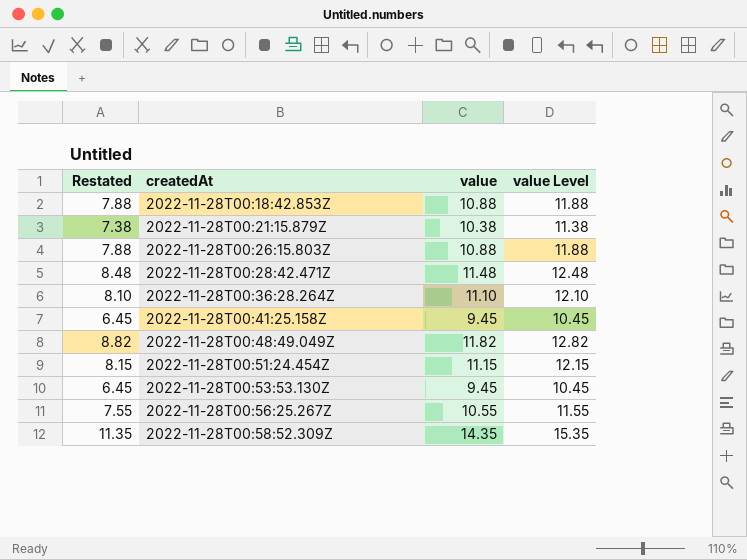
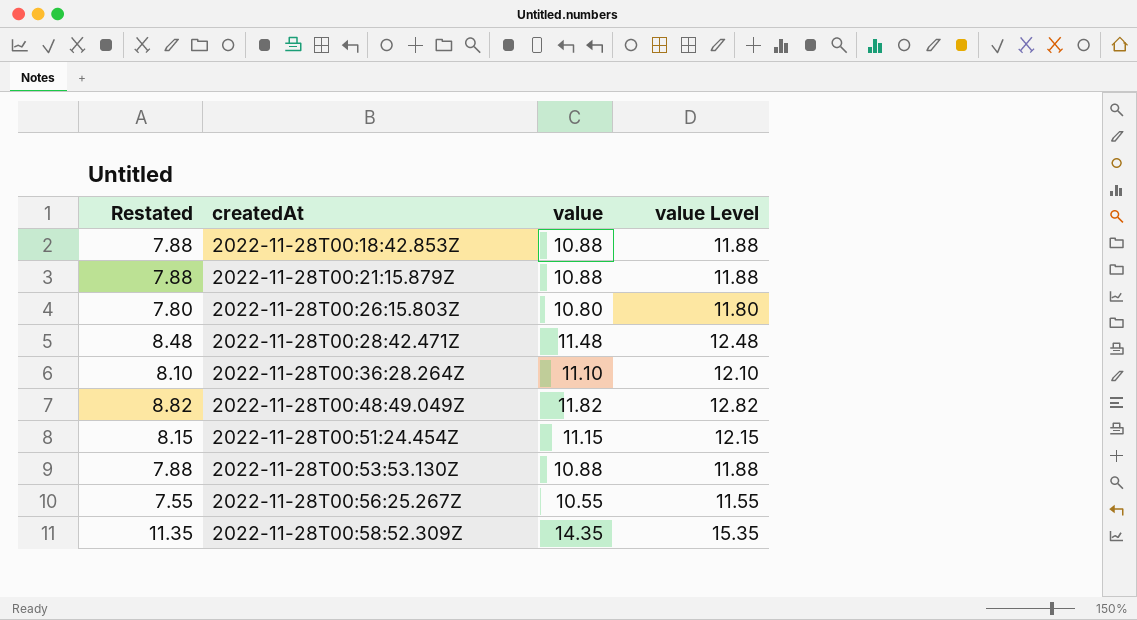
row 2022-11-28T00:41:25.158Z: 6.45 | 9.45 | 10.45 -> none
2022-11-28T00:21:15.879Z | Restated: 7.38 -> 7.88
2022-11-28T00:21:15.879Z | value: 10.38 -> 10.88
2022-11-28T00:21:15.879Z | value Level: 11.38 -> 11.88
2022-11-28T00:26:15.803Z | Restated: 7.88 -> 7.80
2022-11-28T00:26:15.803Z | value: 10.88 -> 10.80
2022-11-28T00:26:15.803Z | value Level: 11.88 -> 11.80
2022-11-28T00:53:53.130Z | Restated: 6.45 -> 7.88
2022-11-28T00:53:53.130Z | value: 9.45 -> 10.88
2022-11-28T00:53:53.130Z | value Level: 10.45 -> 11.88

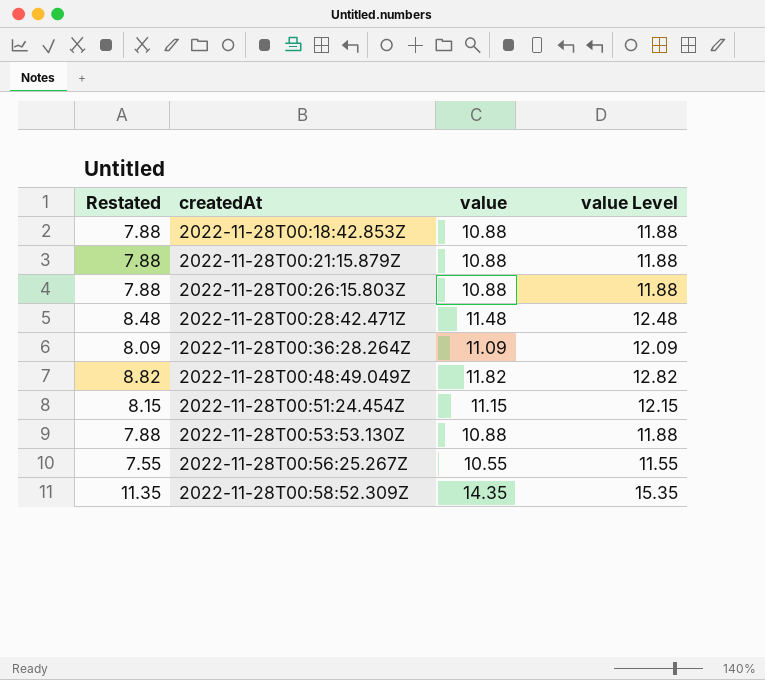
2022-11-28T00:26:15.803Z | Restated: 7.80 -> 7.88
2022-11-28T00:26:15.803Z | value: 10.80 -> 10.88
2022-11-28T00:26:15.803Z | value Level: 11.80 -> 11.88
2022-11-28T00:36:28.264Z | Restated: 8.10 -> 8.09
2022-11-28T00:36:28.264Z | value: 11.10 -> 11.09
2022-11-28T00:36:28.264Z | value Level: 12.10 -> 12.09

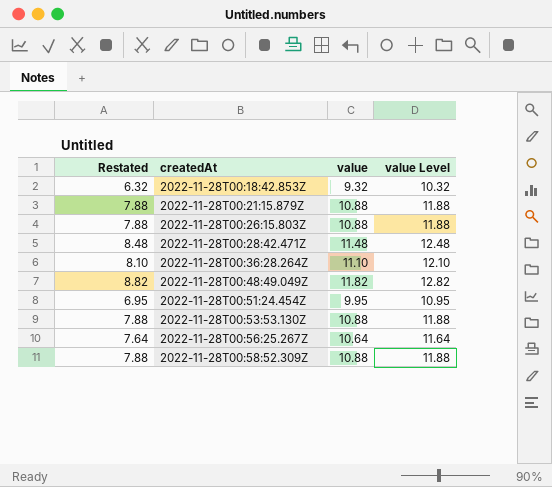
2022-11-28T00:18:42.853Z | Restated: 7.88 -> 6.32
2022-11-28T00:18:42.853Z | value: 10.88 -> 9.32
2022-11-28T00:18:42.853Z | value Level: 11.88 -> 10.32
2022-11-28T00:36:28.264Z | Restated: 8.09 -> 8.10
2022-11-28T00:36:28.264Z | value: 11.09 -> 11.10
2022-11-28T00:36:28.264Z | value Level: 12.09 -> 12.10
2022-11-28T00:51:24.454Z | Restated: 8.15 -> 6.95
2022-11-28T00:51:24.454Z | value: 11.15 -> 9.95
2022-11-28T00:51:24.454Z | value Level: 12.15 -> 10.95
2022-11-28T00:56:25.267Z | Restated: 7.55 -> 7.64
2022-11-28T00:56:25.267Z | value: 10.55 -> 10.64
2022-11-28T00:56:25.267Z | value Level: 11.55 -> 11.64
2022-11-28T00:58:52.309Z | Restated: 11.35 -> 7.88
2022-11-28T00:58:52.309Z | value: 14.35 -> 10.88
2022-11-28T00:58:52.309Z | value Level: 15.35 -> 11.88

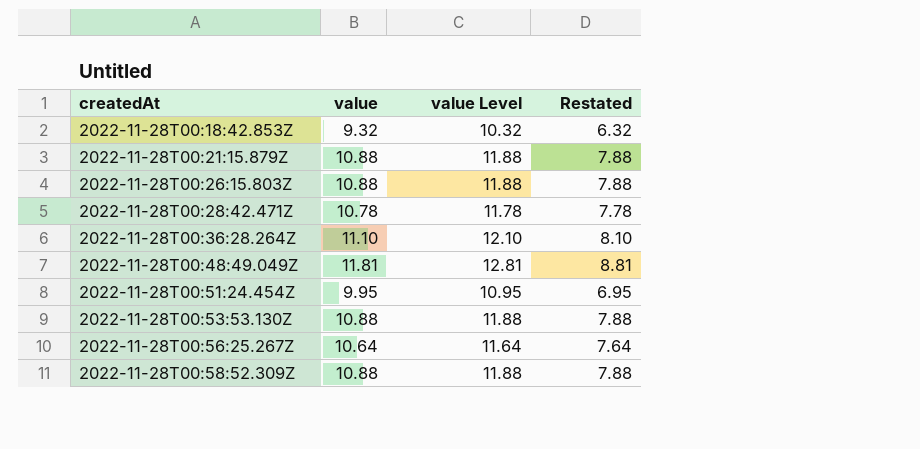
column Restated | position: 1 -> 4
2022-11-28T00:28:42.471Z | value: 11.48 -> 10.78
2022-11-28T00:28:42.471Z | value Level: 12.48 -> 11.78
2022-11-28T00:28:42.471Z | Restated: 8.48 -> 7.78
2022-11-28T00:48:49.049Z | value: 11.82 -> 11.81
2022-11-28T00:48:49.049Z | value Level: 12.82 -> 12.81
2022-11-28T00:48:49.049Z | Restated: 8.82 -> 8.81

